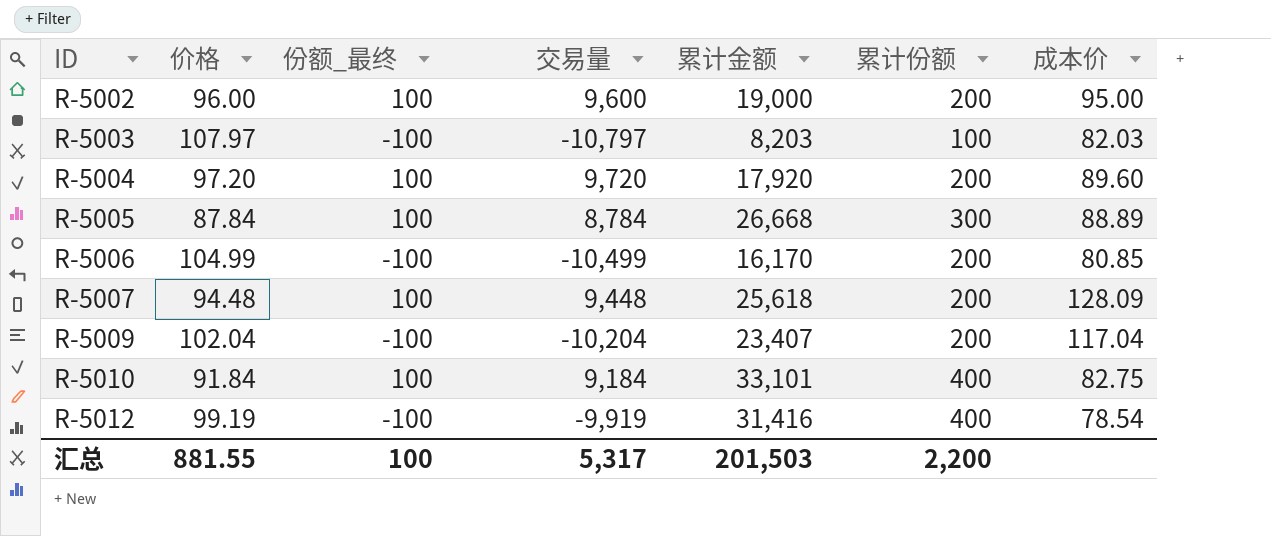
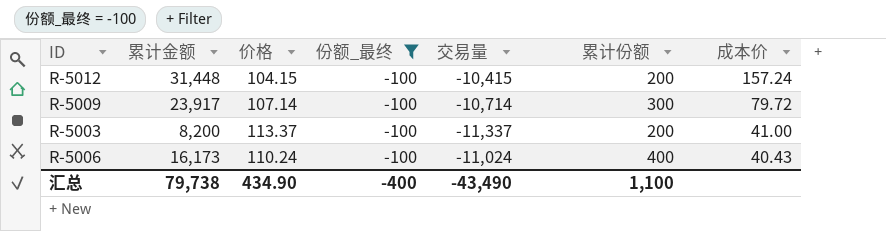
filter: none -> 份额_最终 = -100
row order: ID ascending -> 成本价 descending
column 累计金额 | position: 5 -> 2
R-5012 | 累计金额: 31,416 -> 31,448
R-5012 | 价格: 99.19 -> 104.15
R-5012 | 交易量: -9,919 -> -10,415
R-5012 | 累计份额: 400 -> 200
R-5012 | 成本价: 78.54 -> 157.24
R-5009 | 累计金额: 23,407 -> 23,917
R-5009 | 价格: 102.04 -> 107.14
R-5009 | 交易量: -10,204 -> -10,714
R-5009 | 累计份额: 200 -> 300
R-5009 | 成本价: 117.04 -> 79.72
R-5003 | 累计金额: 8,203 -> 8,200
R-5003 | 价格: 107.97 -> 113.37
R-5003 | 交易量: -10,797 -> -11,337
R-5003 | 累计份额: 100 -> 200
R-5003 | 成本价: 82.03 -> 41.00
R-5006 | 累计金额: 16,170 -> 16,173
R-5006 | 价格: 104.99 -> 110.24
R-5006 | 交易量: -10,499 -> -11,024
R-5006 | 累计份额: 200 -> 400
R-5006 | 成本价: 80.85 -> 40.43
汇总 | 累计金额: 201,503 -> 79,738
汇总 | 价格: 881.55 -> 434.90
汇总 | 份额_最终: 100 -> -400
汇总 | 交易量: 5,317 -> -43,490
汇总 | 累计份额: 2,200 -> 1,100

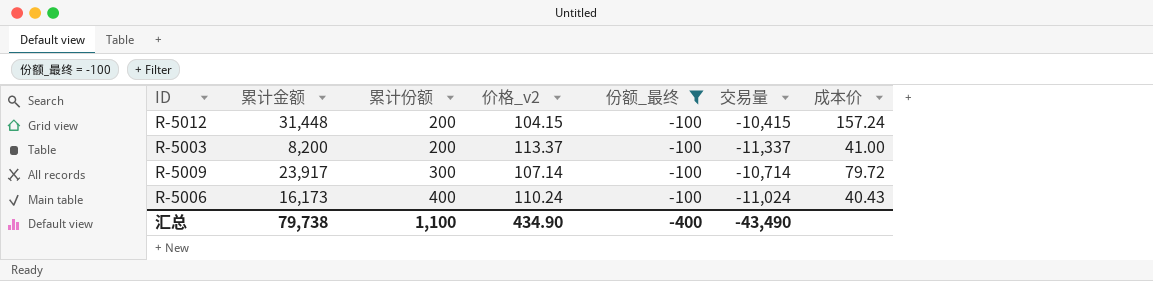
row order: 成本价 descending -> 累计份额 ascending
column 累计份额 | position: 6 -> 3
column name: 价格 -> 价格_v2

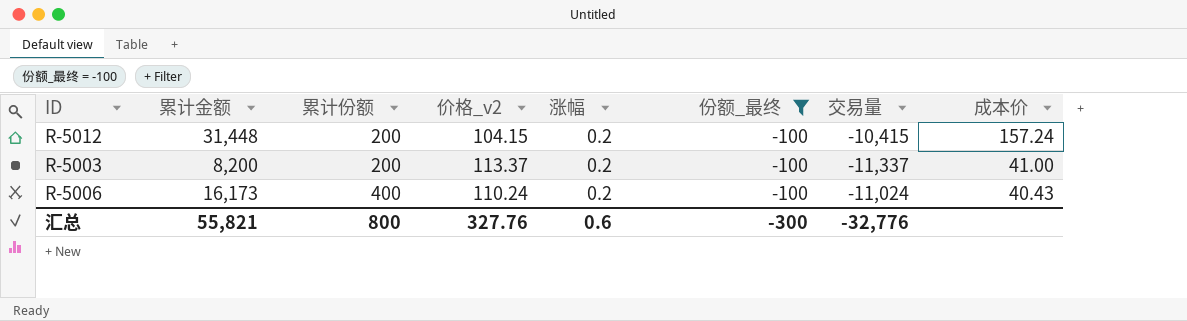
column 涨幅 | position: none -> 5
row R-5009: 23,917 | 300 | 107.14 | -100 | -10,714 | 79.72 -> none
汇总 | 累计金额: 79,738 -> 55,821
汇总 | 累计份额: 1,100 -> 800
汇总 | 价格_v2: 434.90 -> 327.76
汇总 | 份额_最终: -400 -> -300
汇总 | 交易量: -43,490 -> -32,776

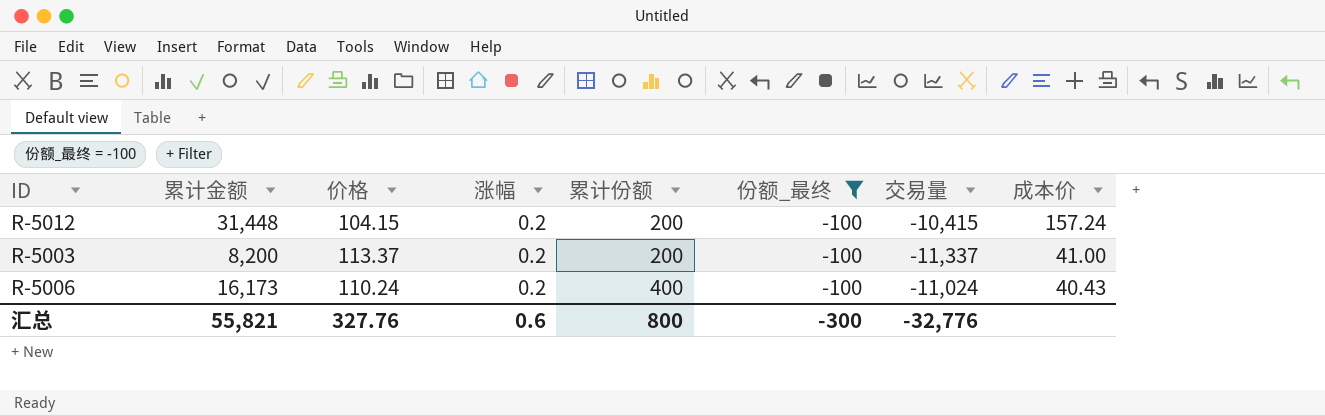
column name: 价格_v2 -> 价格
column 累计份额 | position: 3 -> 5

